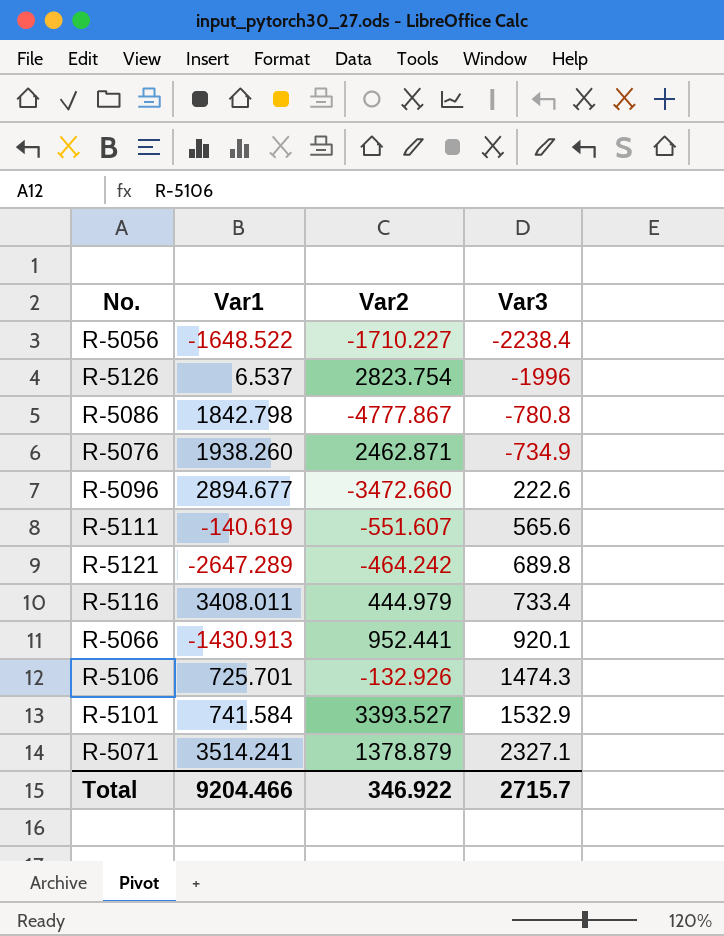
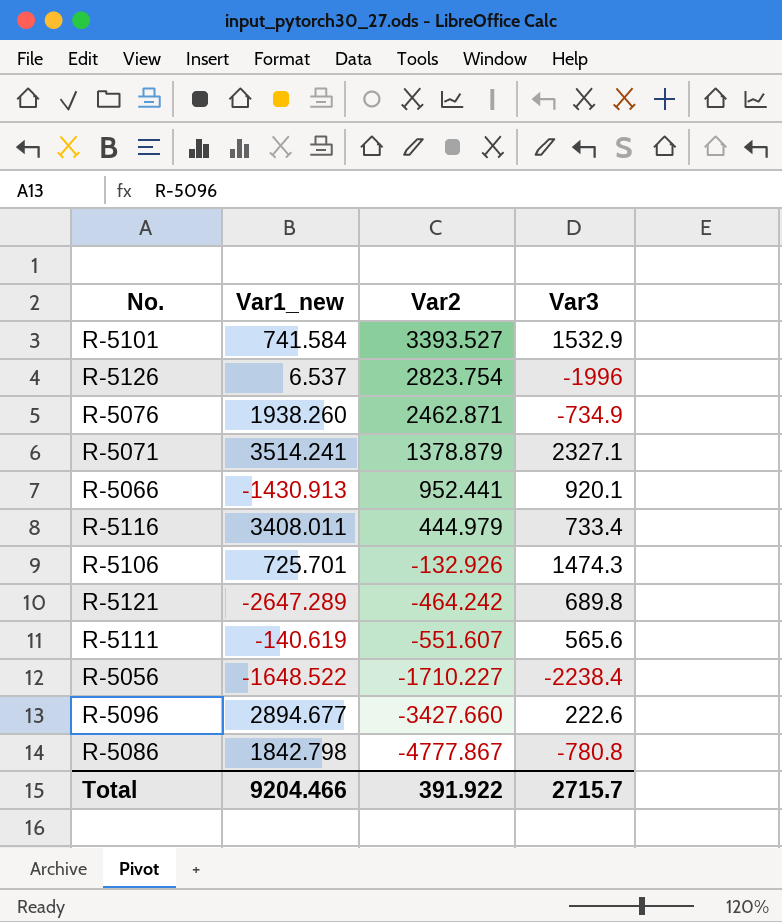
row order: Var3 ascending -> Var2 descending
column name: Var1 -> Var1_new
R-5096 | Var2: -3472.660 -> -3427.660
Total | Var2: 346.922 -> 391.922

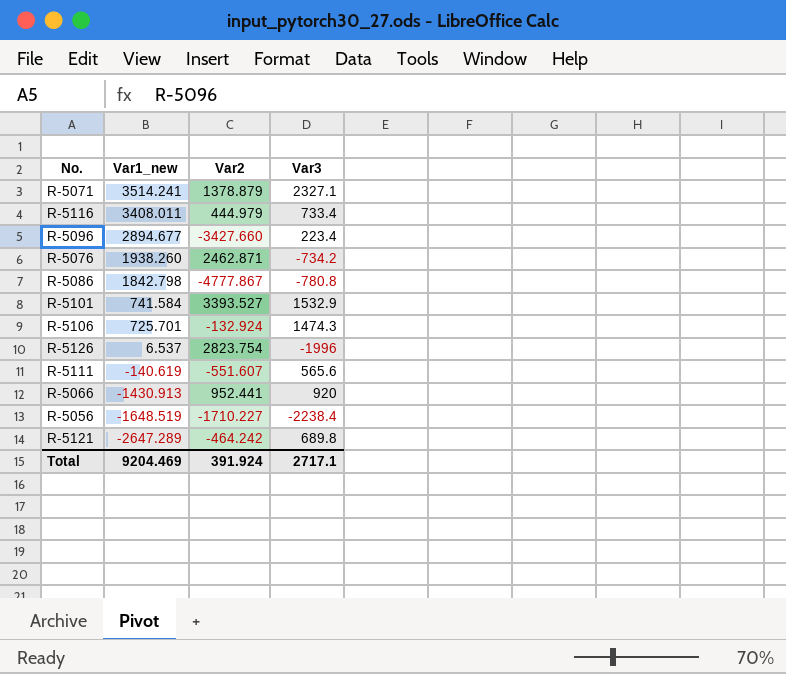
row order: Var2 descending -> Var1_new descending
R-5096 | Var3: 222.6 -> 223.4
R-5076 | Var3: -734.9 -> -734.2
R-5106 | Var2: -132.926 -> -132.924
R-5066 | Var3: 920.1 -> 920
R-5056 | Var1_new: -1648.522 -> -1648.519
Total | Var1_new: 9204.466 -> 9204.469
Total | Var2: 391.922 -> 391.924
Total | Var3: 2715.7 -> 2717.1

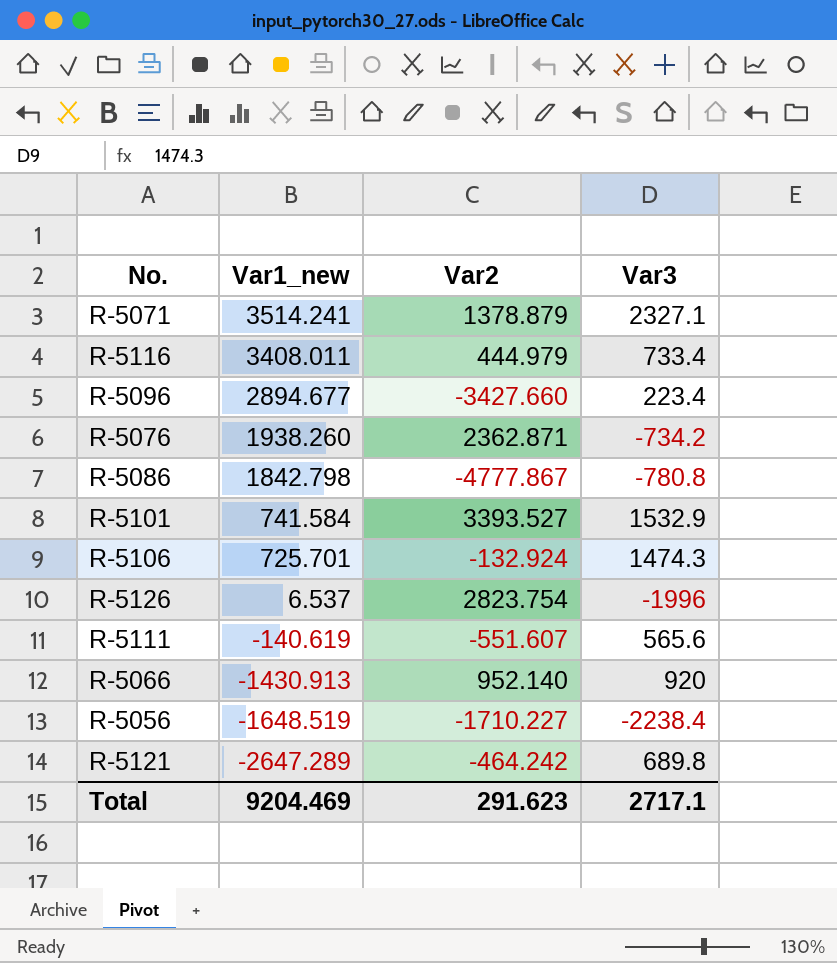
R-5076 | Var2: 2462.871 -> 2362.871
R-5066 | Var2: 952.441 -> 952.140
Total | Var2: 391.924 -> 291.623

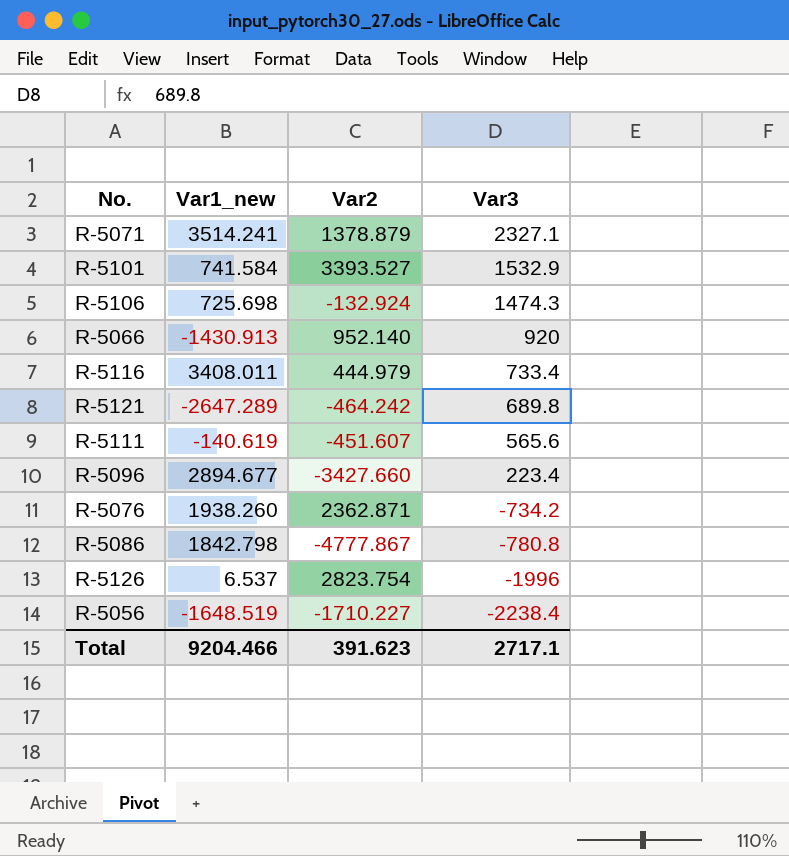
row order: Var1_new descending -> Var3 descending
R-5106 | Var1_new: 725.701 -> 725.698
R-5111 | Var2: -551.607 -> -451.607
Total | Var1_new: 9204.469 -> 9204.466
Total | Var2: 291.623 -> 391.623

